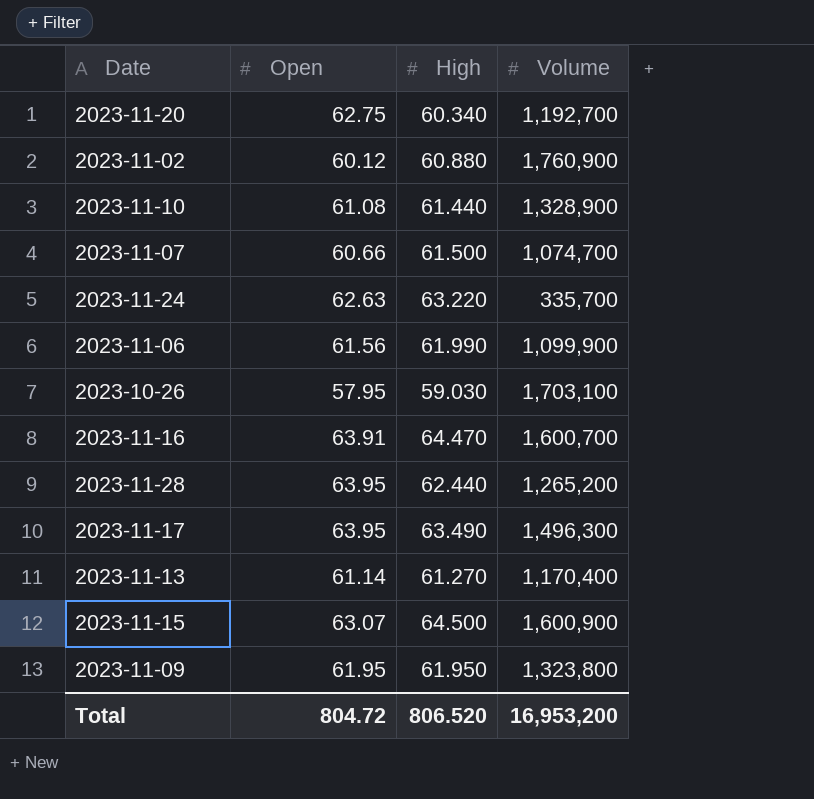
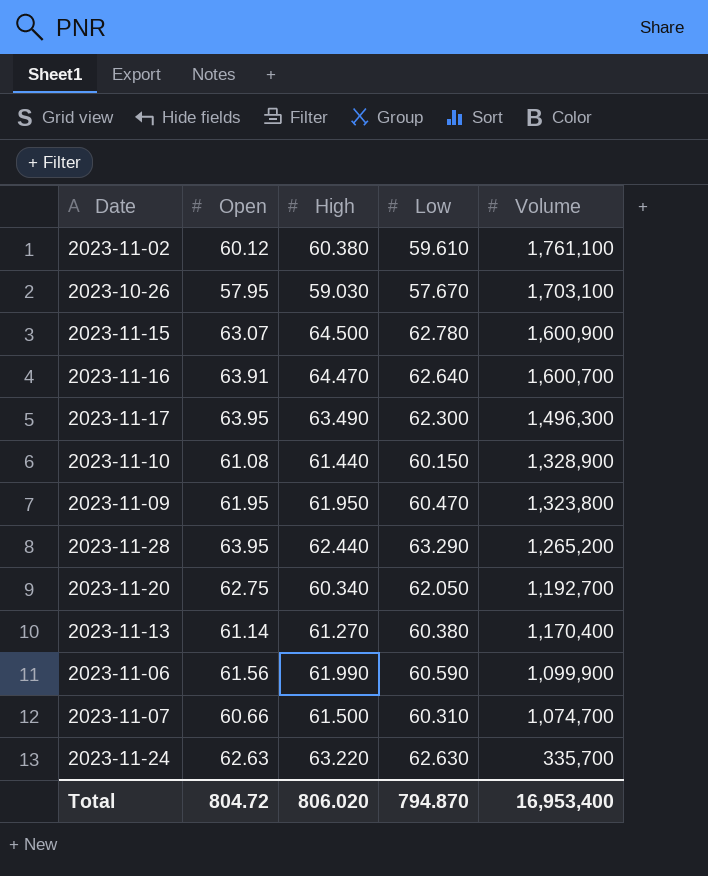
row order: none -> Volume descending
column Low | position: none -> 4
2023-11-02 | High: 60.880 -> 60.380
2023-11-02 | Volume: 1,760,900 -> 1,761,100
Total | High: 806.520 -> 806.020
Total | Volume: 16,953,200 -> 16,953,400

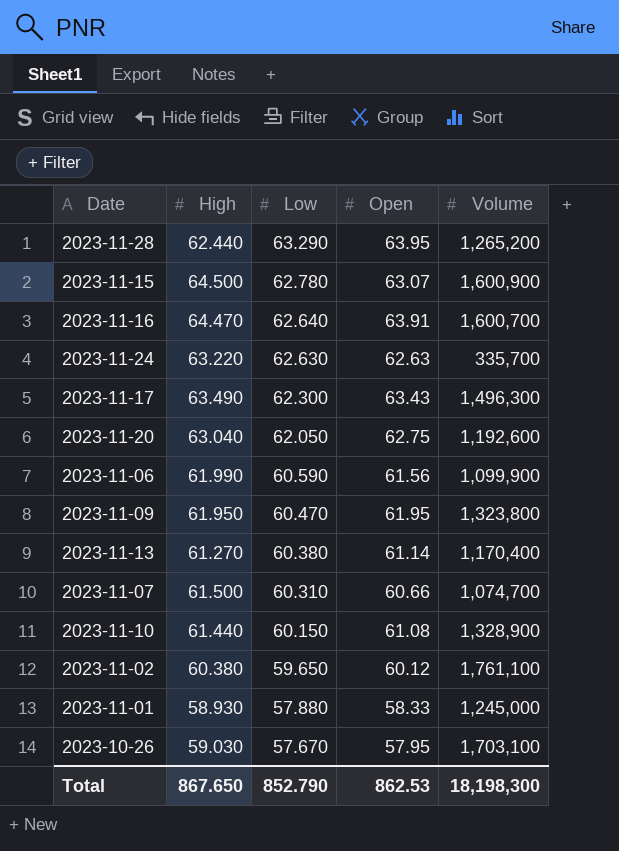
row order: Volume descending -> Low descending
column Open | position: 2 -> 4
2023-11-17 | Open: 63.95 -> 63.43
2023-11-20 | High: 60.340 -> 63.040
2023-11-20 | Volume: 1,192,700 -> 1,192,600
2023-11-02 | Low: 59.610 -> 59.650
row 2023-11-01: none -> 58.930 | 57.880 | 58.33 | 1,245,000
Total | High: 806.020 -> 867.650
Total | Low: 794.870 -> 852.790
Total | Open: 804.72 -> 862.53
Total | Volume: 16,953,400 -> 18,198,300

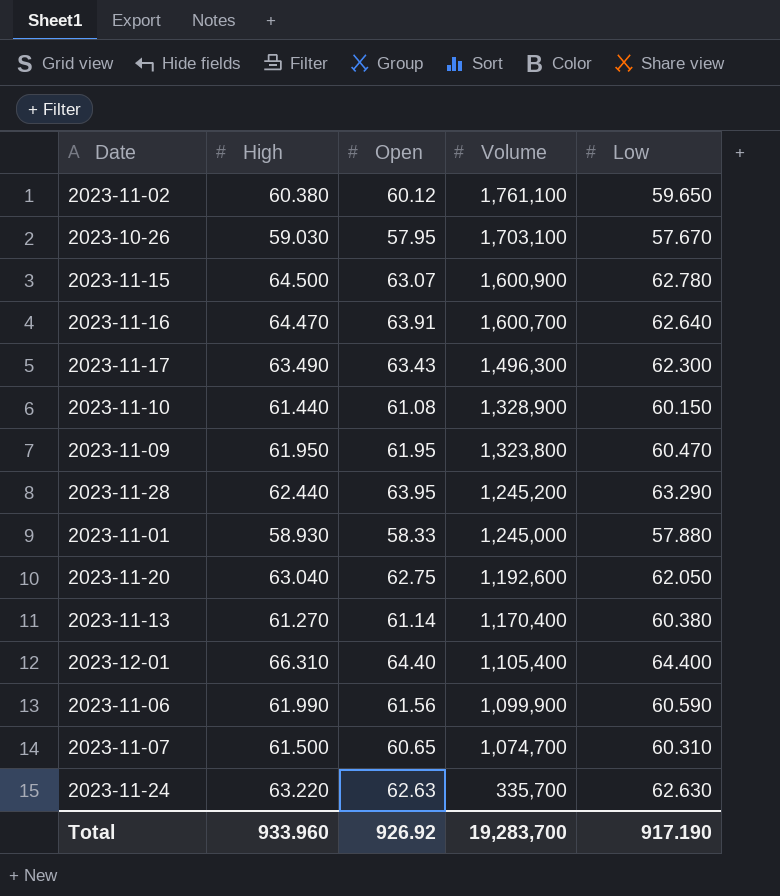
row order: Low descending -> Volume descending
column Low | position: 3 -> 5
2023-11-28 | Volume: 1,265,200 -> 1,245,200
row 2023-12-01: none -> 66.310 | 64.40 | 1,105,400 | 64.400
2023-11-07 | Open: 60.66 -> 60.65
Total | High: 867.650 -> 933.960
Total | Open: 862.53 -> 926.92
Total | Volume: 18,198,300 -> 19,283,700
Total | Low: 852.790 -> 917.190

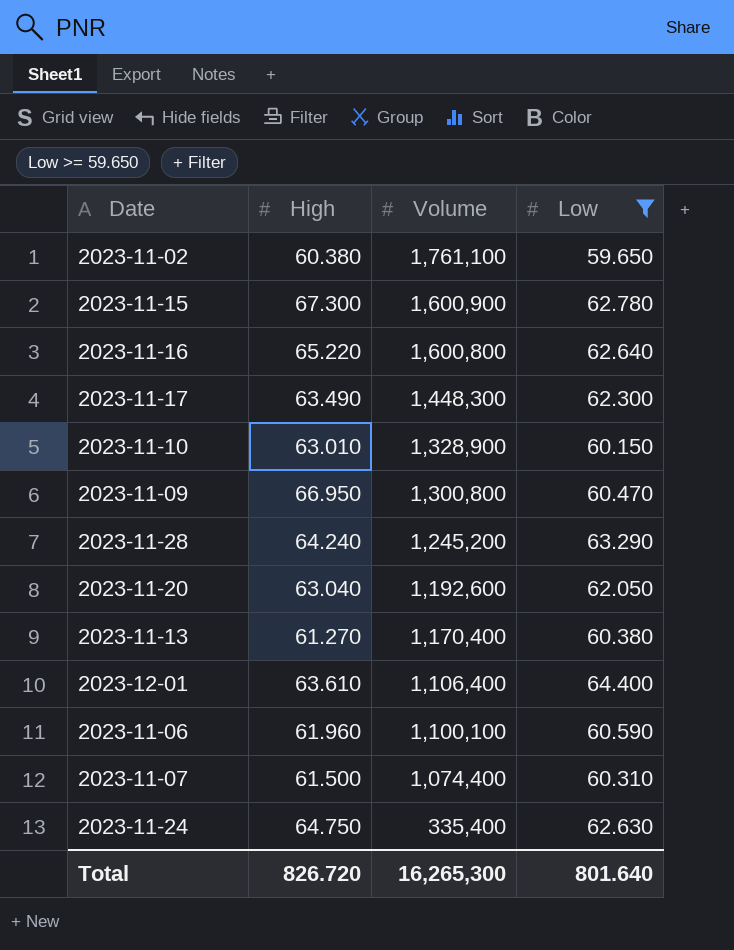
filter: none -> Low >= 59.650
column Open | position: 3 -> none
2023-11-15 | High: 64.500 -> 67.300
2023-11-16 | High: 64.470 -> 65.220
2023-11-16 | Volume: 1,600,700 -> 1,600,800
2023-11-17 | Volume: 1,496,300 -> 1,448,300
2023-11-10 | High: 61.440 -> 63.010
2023-11-09 | High: 61.950 -> 66.950
2023-11-09 | Volume: 1,323,800 -> 1,300,800
2023-11-28 | High: 62.440 -> 64.240
2023-12-01 | High: 66.310 -> 63.610
2023-12-01 | Volume: 1,105,400 -> 1,106,400
2023-11-06 | High: 61.990 -> 61.960
2023-11-06 | Volume: 1,099,900 -> 1,100,100
2023-11-07 | Volume: 1,074,700 -> 1,074,400
2023-11-24 | High: 63.220 -> 64.750
2023-11-24 | Volume: 335,700 -> 335,400
Total | High: 933.960 -> 826.720
Total | Volume: 19,283,700 -> 16,265,300
Total | Low: 917.190 -> 801.640

